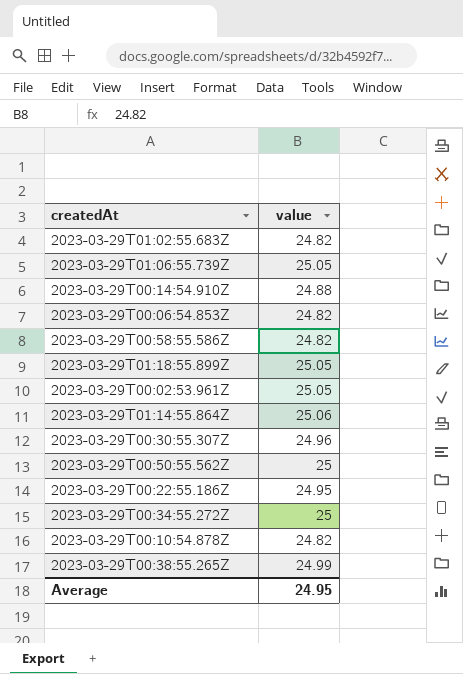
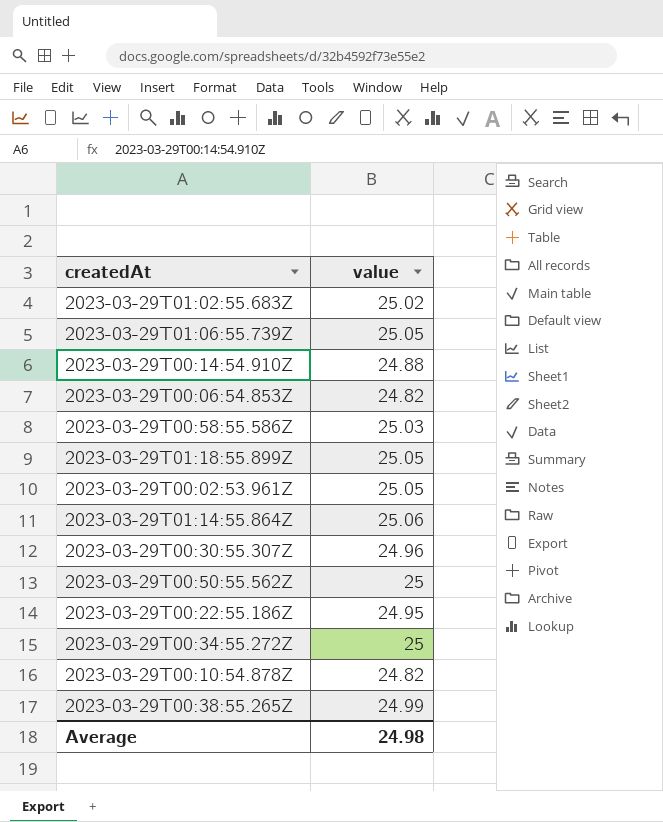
2023-03-29T01:02:55.683Z | value: 24.82 -> 25.02
2023-03-29T00:58:55.586Z | value: 24.82 -> 25.03
Average | value: 24.95 -> 24.98

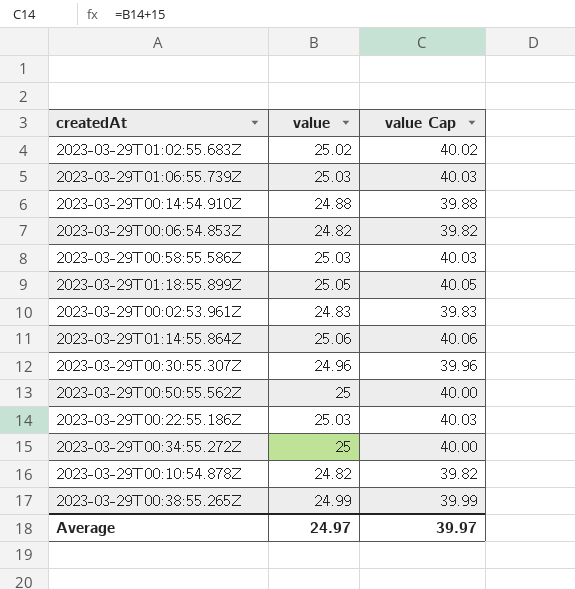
column value Cap | formula: none -> [value] + 15
2023-03-29T01:06:55.739Z | value: 25.05 -> 25.03
2023-03-29T00:02:53.961Z | value: 25.05 -> 24.83
2023-03-29T00:22:55.186Z | value: 24.95 -> 25.03
Average | value: 24.98 -> 24.97

